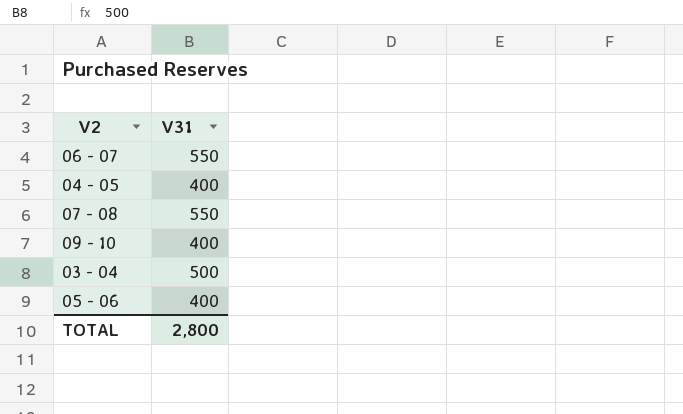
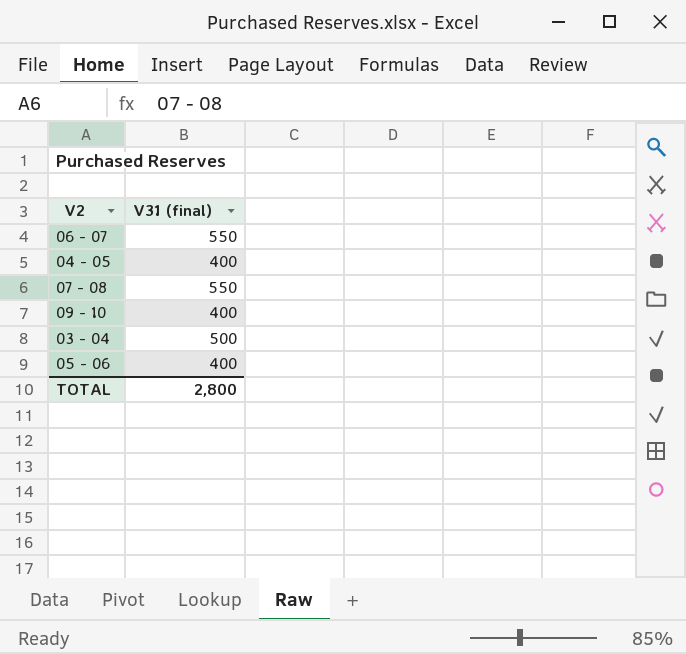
column name: V31 -> V31 (final)

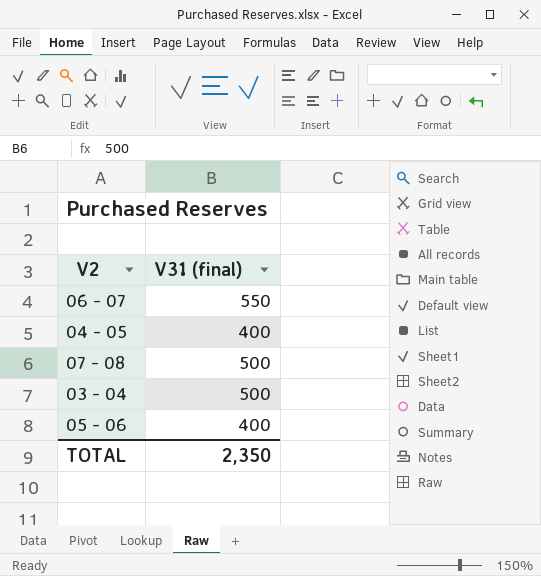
row 09 - 10: 400 -> none
07 - 08 | V31 (final): 550 -> 500
TOTAL | V31 (final): 2,800 -> 2,350

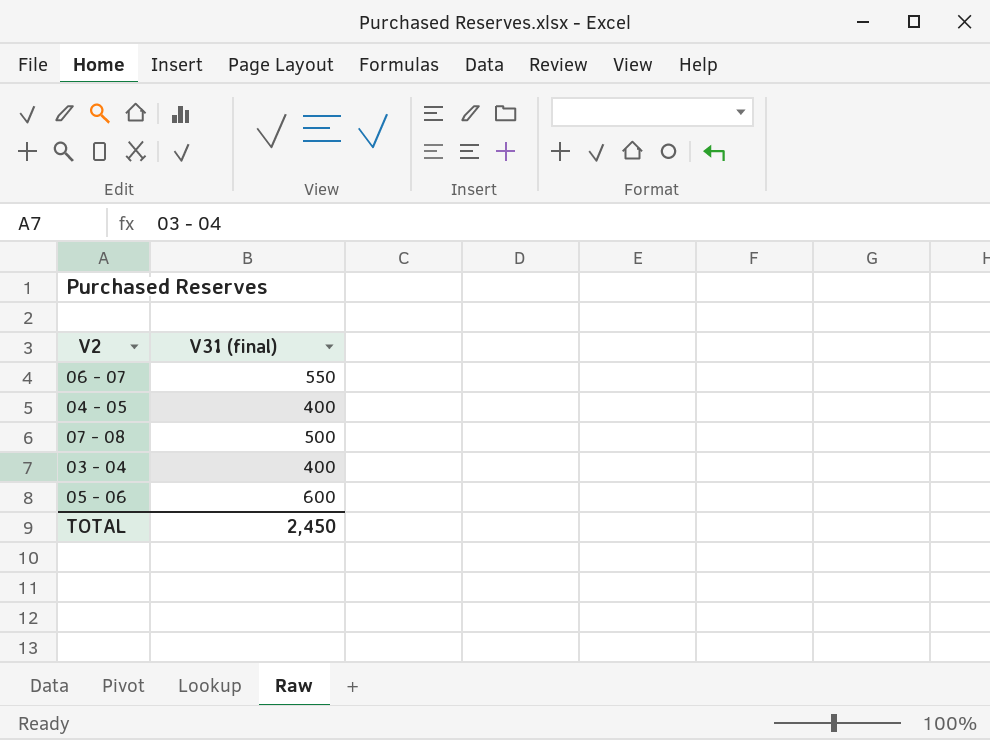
03 - 04 | V31 (final): 500 -> 400
05 - 06 | V31 (final): 400 -> 600
TOTAL | V31 (final): 2,350 -> 2,450

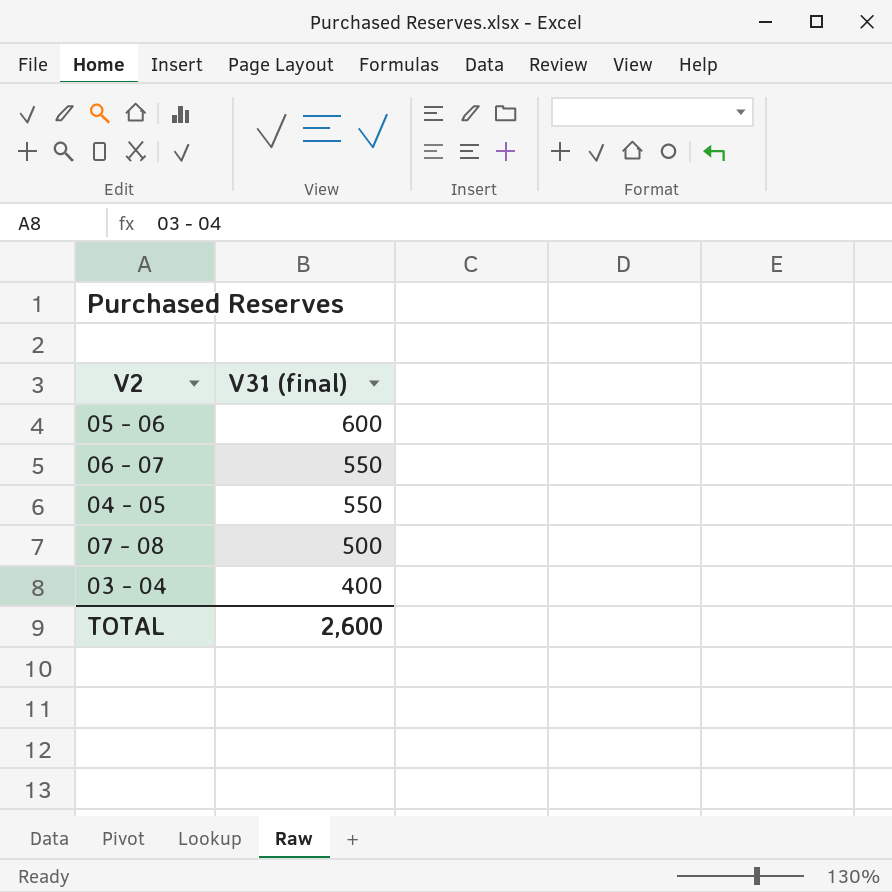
row order: none -> V31 (final) descending
04 - 05 | V31 (final): 400 -> 550
TOTAL | V31 (final): 2,450 -> 2,600

